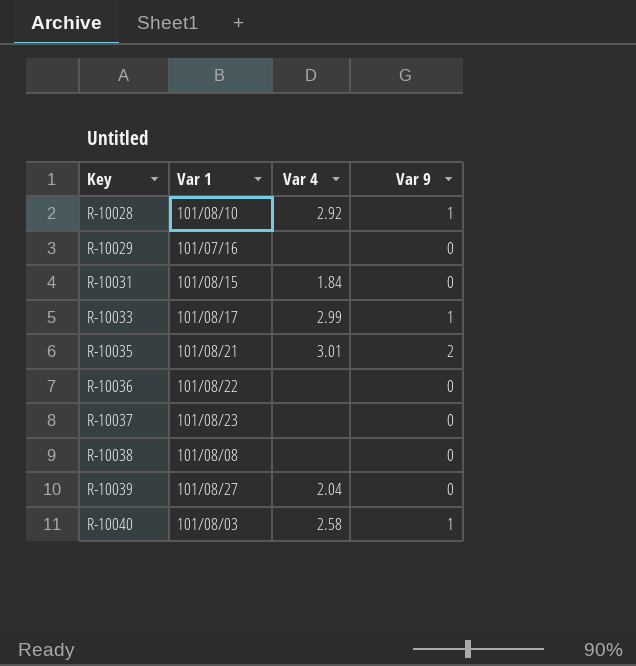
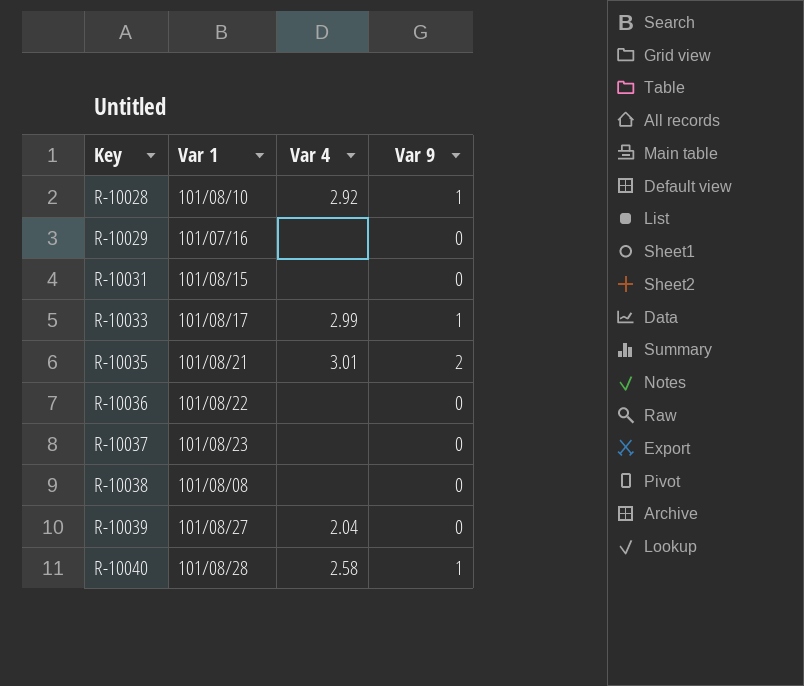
R-10031 | Var 4: 1.84 -> none
R-10040 | Var 1: 101/08/03 -> 101/08/28

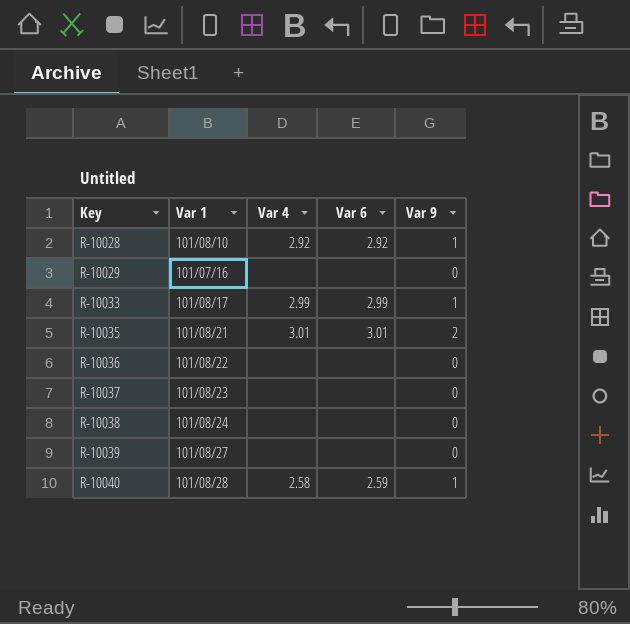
column Var 6 | position: none -> 4
row R-10031: 101/08/15 | none | 0 -> none
R-10038 | Var 1: 101/08/08 -> 101/08/24
R-10039 | Var 4: 2.04 -> none

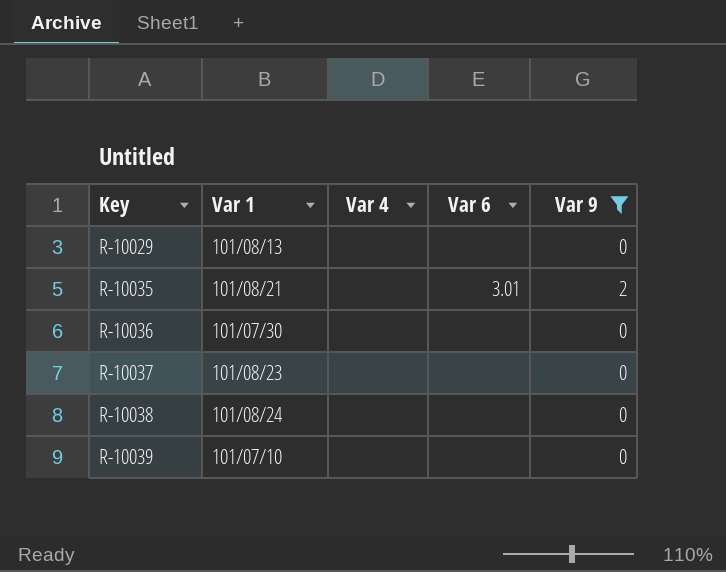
filter: none -> Var 9 != 1
R-10029 | Var 1: 101/07/16 -> 101/08/13
R-10035 | Var 4: 3.01 -> none
R-10036 | Var 1: 101/08/22 -> 101/07/30
R-10039 | Var 1: 101/08/27 -> 101/07/10

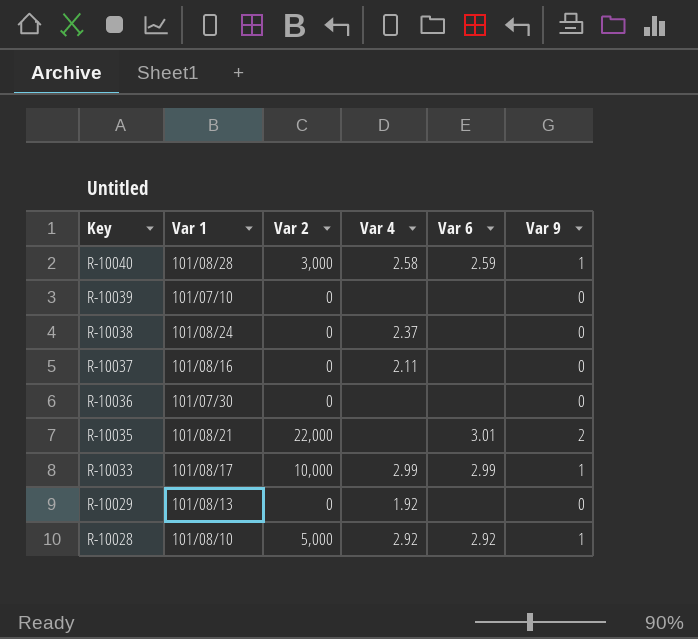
filter: Var 9 != 1 -> none
row order: Key ascending -> Key descending
column Var 2 | position: none -> 3
R-10038 | Var 4: none -> 2.37
R-10037 | Var 1: 101/08/23 -> 101/08/16
R-10037 | Var 4: none -> 2.11
R-10029 | Var 4: none -> 1.92

